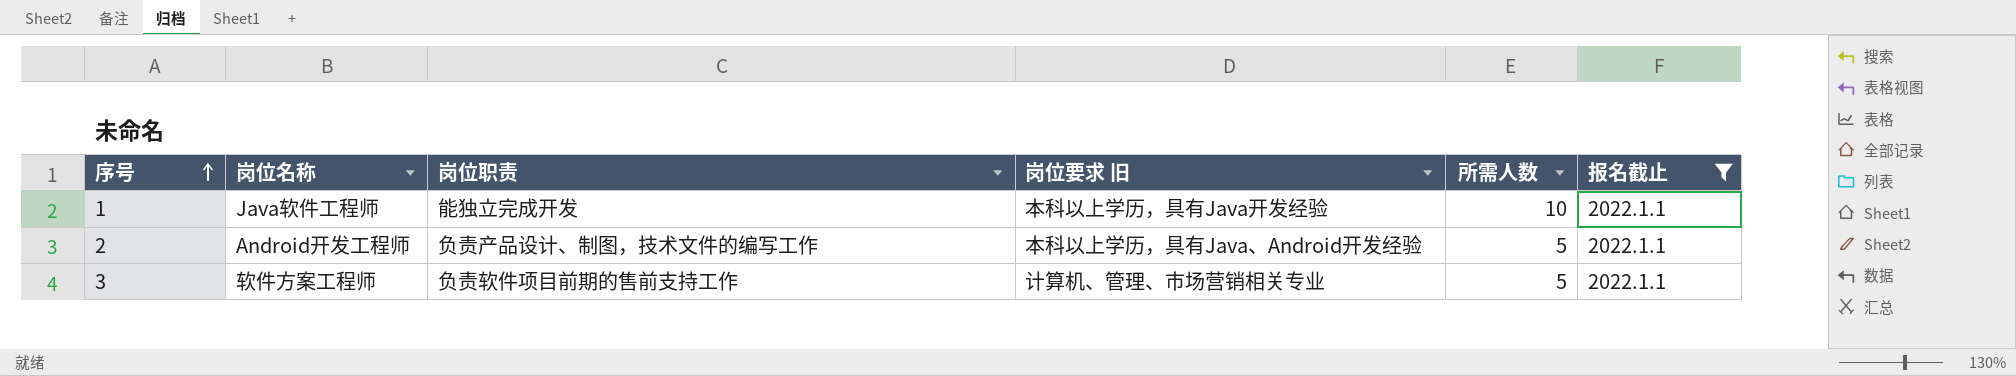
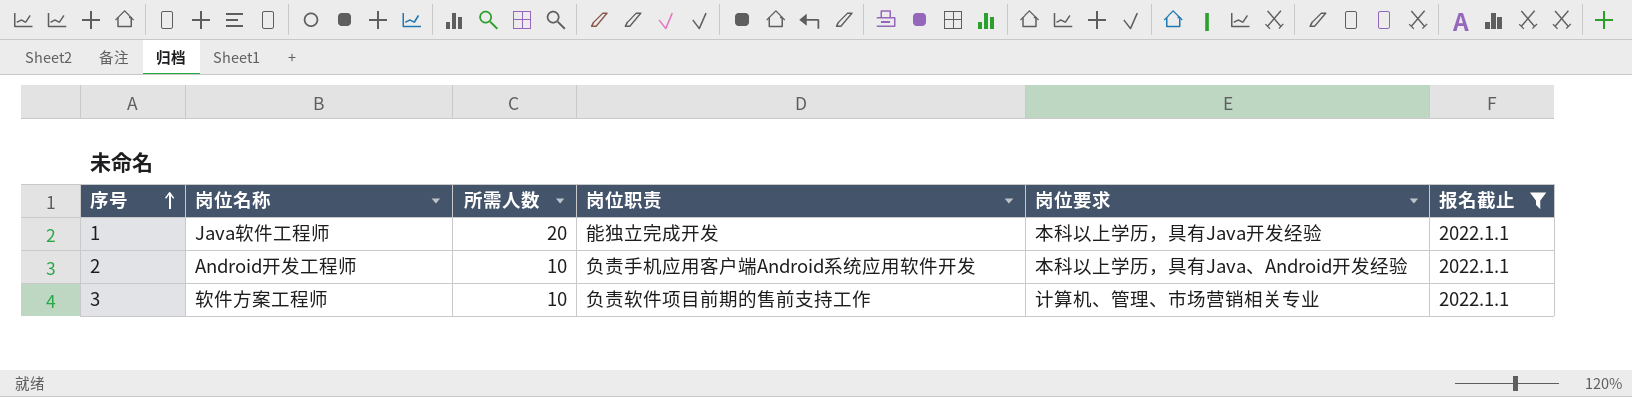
column 所需人数 | position: 5 -> 3
column name: 岗位要求 旧 -> 岗位要求
1 | 所需人数: 10 -> 20
2 | 所需人数: 5 -> 10
2 | 岗位职责: 负责产品设计、制图，技术文件的编写工作 -> 负责手机应用客户端Android系统应用软件开发
3 | 所需人数: 5 -> 10

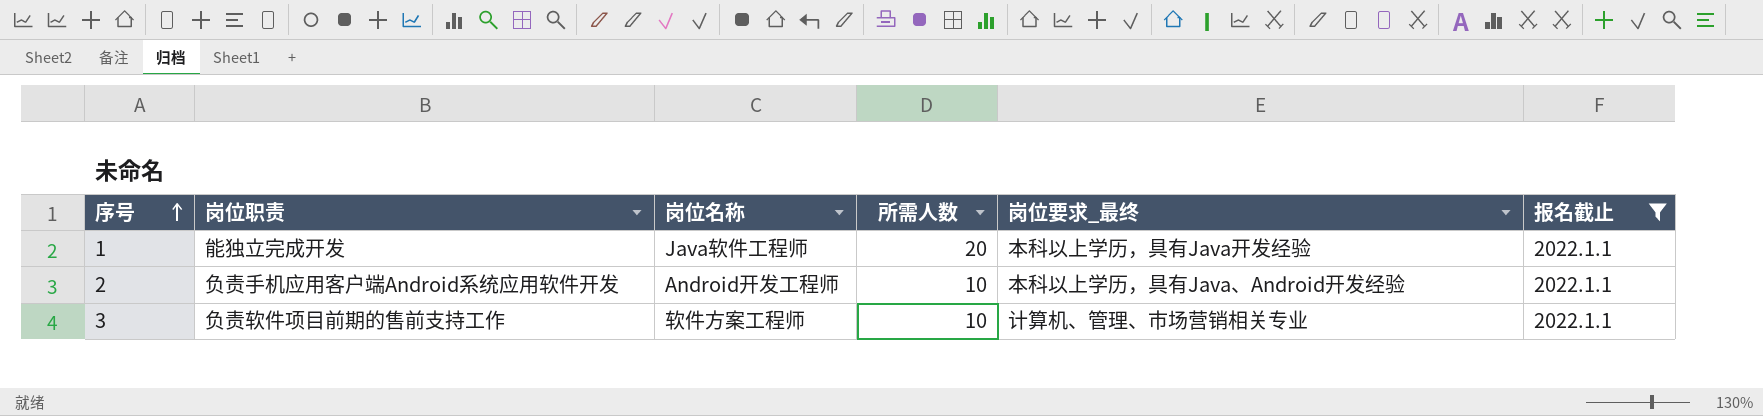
column 岗位职责 | position: 4 -> 2
column name: 岗位要求 -> 岗位要求_最终

